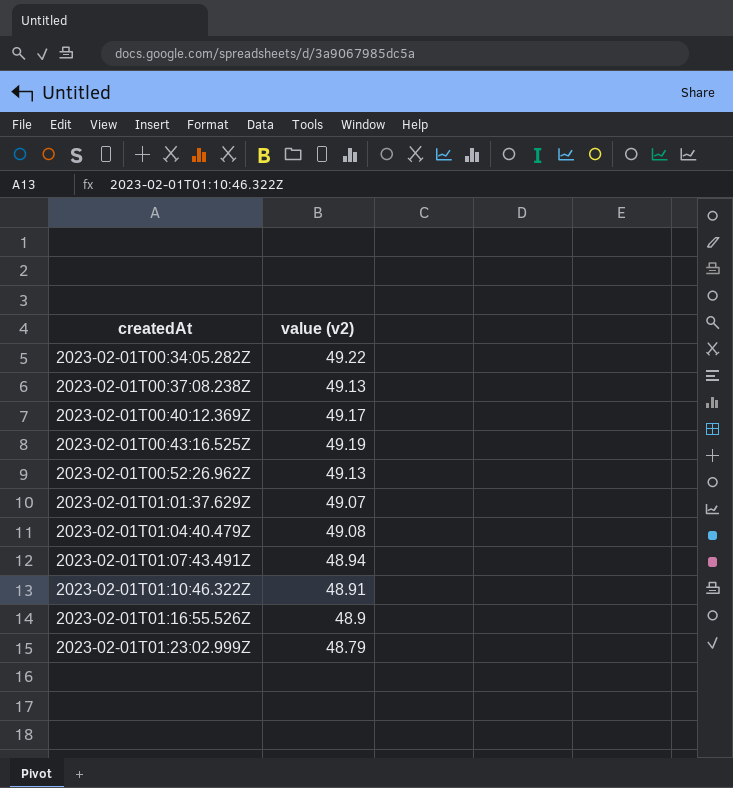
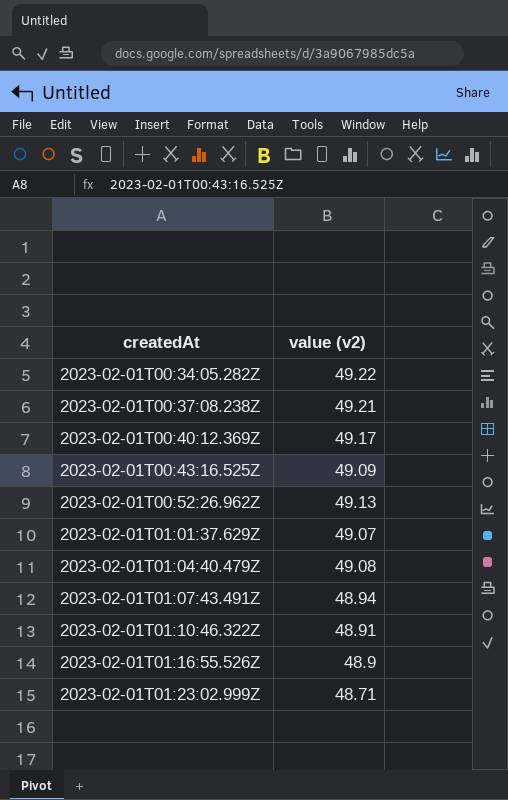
2023-02-01T00:37:08.238Z | value (v2): 49.13 -> 49.21
2023-02-01T00:43:16.525Z | value (v2): 49.19 -> 49.09
2023-02-01T01:23:02.999Z | value (v2): 48.79 -> 48.71

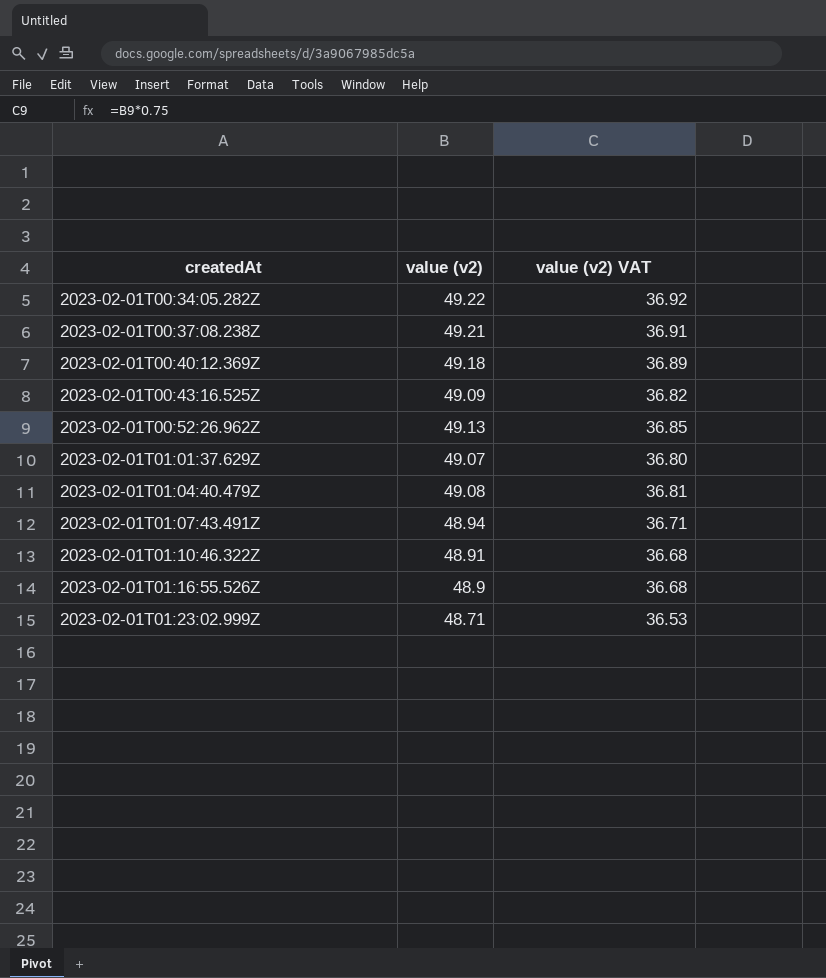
column value (v2) VAT | formula: none -> [value (v2)] * 0.75
2023-02-01T00:40:12.369Z | value (v2): 49.17 -> 49.18

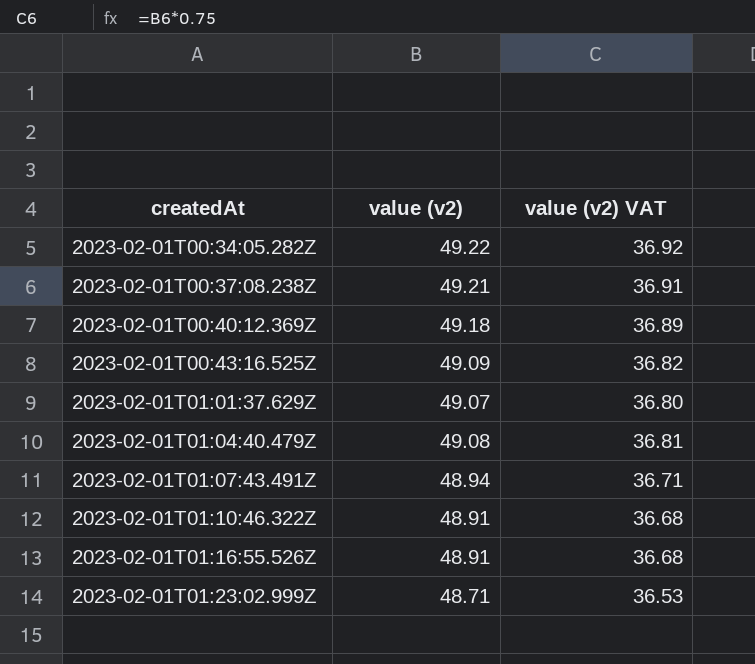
row 2023-02-01T00:52:26.962Z: 49.13 | 36.85 -> none
2023-02-01T01:16:55.526Z | value (v2): 48.9 -> 48.91

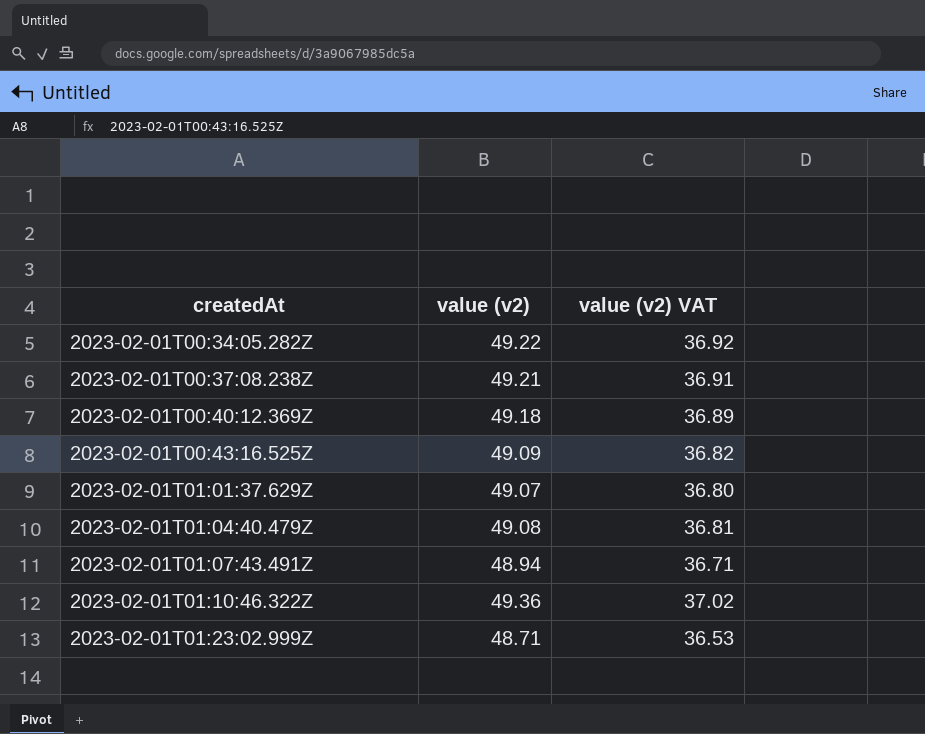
row 2023-02-01T01:16:55.526Z: 48.91 | 36.68 -> none
2023-02-01T01:10:46.322Z | value (v2): 48.91 -> 49.36
2023-02-01T01:10:46.322Z | value (v2) VAT: 36.68 -> 37.02

